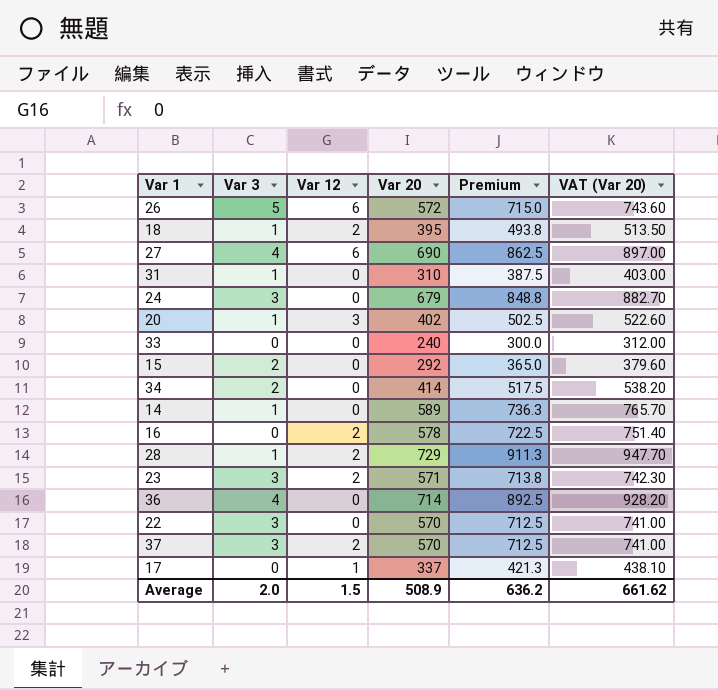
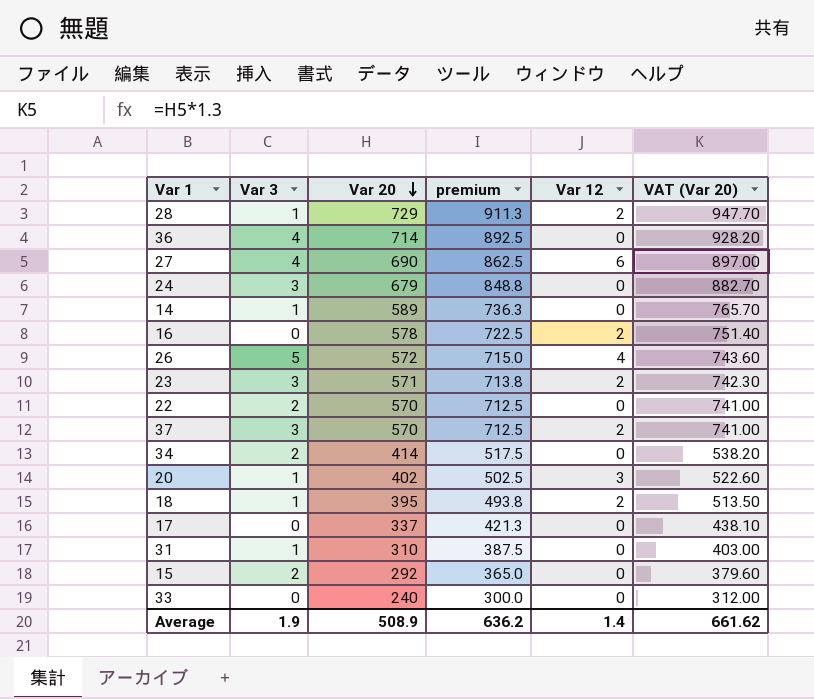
row order: none -> Var 20 descending
column name: Premium -> premium
column Var 12 | position: 3 -> 5
26 | Var 12: 6 -> 4
22 | Var 3: 3 -> 2
17 | Var 12: 1 -> 0
Average | Var 3: 2.0 -> 1.9
Average | Var 12: 1.5 -> 1.4

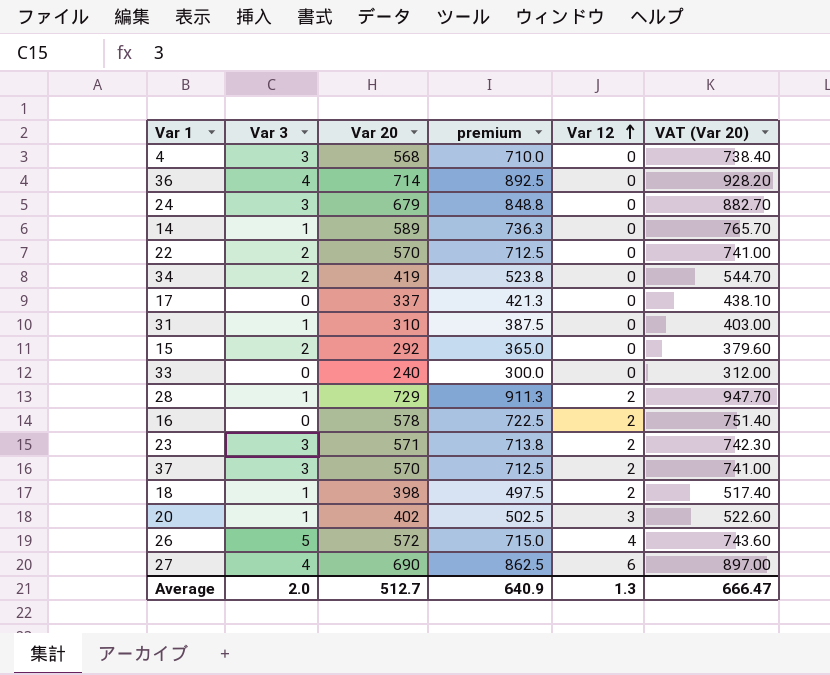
row order: Var 20 descending -> Var 12 ascending
row 4: none -> 3 | 568 | 710.0 | 0 | 738.40
34 | Var 20: 414 -> 419
34 | premium: 517.5 -> 523.8
34 | VAT (Var 20): 538.20 -> 544.70
18 | Var 20: 395 -> 398
18 | premium: 493.8 -> 497.5
18 | VAT (Var 20): 513.50 -> 517.40
Average | Var 3: 1.9 -> 2.0
Average | Var 20: 508.9 -> 512.7
Average | premium: 636.2 -> 640.9
Average | Var 12: 1.4 -> 1.3
Average | VAT (Var 20): 661.62 -> 666.47

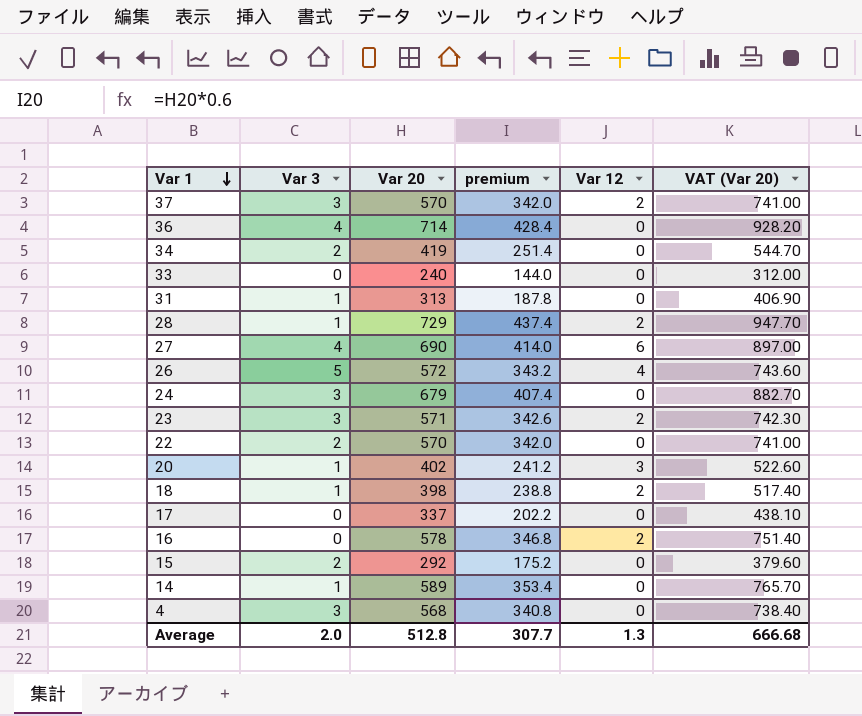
row order: Var 12 ascending -> Var 1 descending
column premium | formula: [Var 20] * 1.25 -> [Var 20] * 0.6
31 | Var 20: 310 -> 313
31 | VAT (Var 20): 403.00 -> 406.90
Average | Var 20: 512.7 -> 512.8
Average | premium: 640.9 -> 307.7
Average | VAT (Var 20): 666.47 -> 666.68

